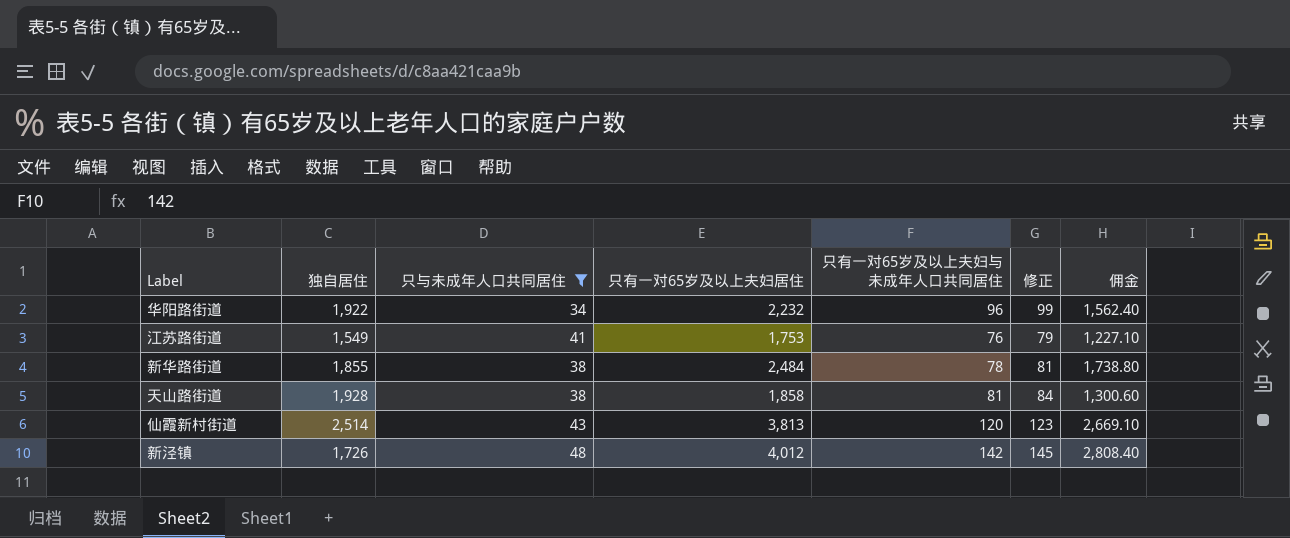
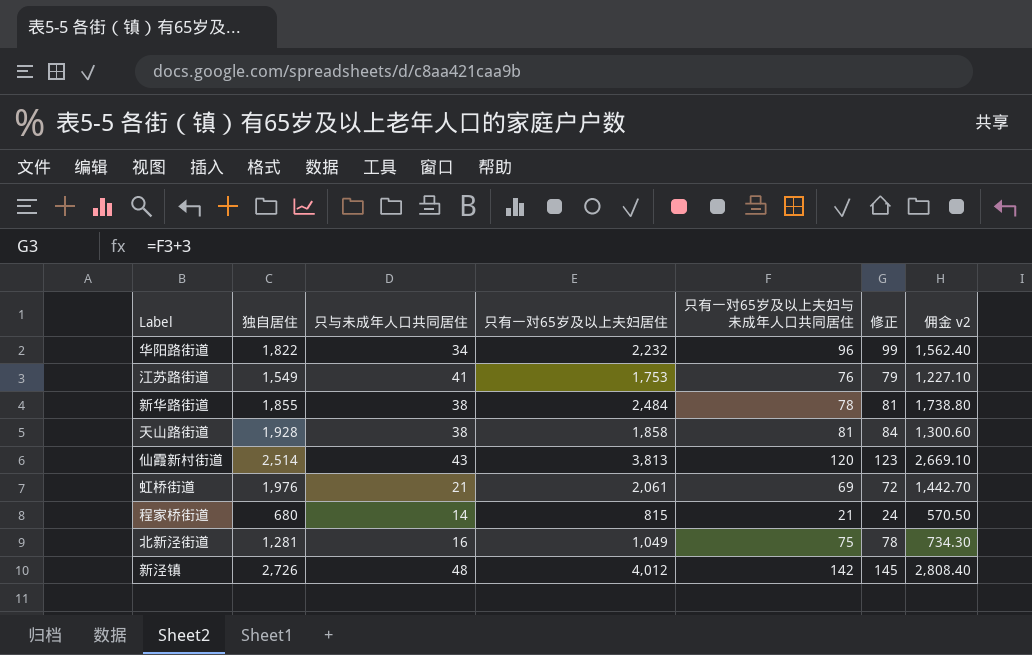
filter: 只与未成年人口共同居住 >= 34 -> none
column name: 佣金 -> 佣金 v2
华阳路街道 | 独自居住: 1,922 -> 1,822
新泾镇 | 独自居住: 1,726 -> 2,726

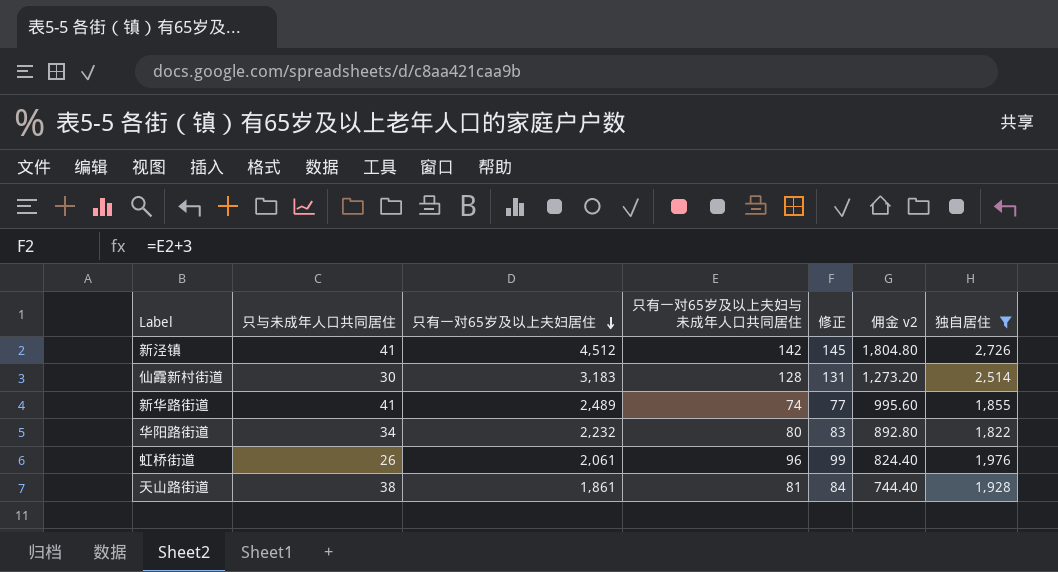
filter: none -> 独自居住 >= 1,822
row order: none -> 只有一对65岁及以上夫妇居住 descending
column 佣金 v2 | formula: [只有一对65岁及以上夫妇居住] * 0.7 -> [只有一对65岁及以上夫妇居住] * 0.4
column 独自居住 | position: 2 -> 7
新泾镇 | 只与未成年人口共同居住: 48 -> 41
新泾镇 | 只有一对65岁及以上夫妇居住: 4,012 -> 4,512
仙霞新村街道 | 只与未成年人口共同居住: 43 -> 30
仙霞新村街道 | 只有一对65岁及以上夫妇居住: 3,813 -> 3,183
仙霞新村街道 | 只有一对65岁及以上夫妇与未成年人口共同居住: 120 -> 128
仙霞新村街道 | 修正: 123 -> 131
新华路街道 | 只与未成年人口共同居住: 38 -> 41
新华路街道 | 只有一对65岁及以上夫妇居住: 2,484 -> 2,489
新华路街道 | 只有一对65岁及以上夫妇与未成年人口共同居住: 78 -> 74
新华路街道 | 修正: 81 -> 77
华阳路街道 | 只有一对65岁及以上夫妇与未成年人口共同居住: 96 -> 80
华阳路街道 | 修正: 99 -> 83
虹桥街道 | 只与未成年人口共同居住: 21 -> 26
虹桥街道 | 只有一对65岁及以上夫妇与未成年人口共同居住: 69 -> 96
虹桥街道 | 修正: 72 -> 99
天山路街道 | 只有一对65岁及以上夫妇居住: 1,858 -> 1,861

